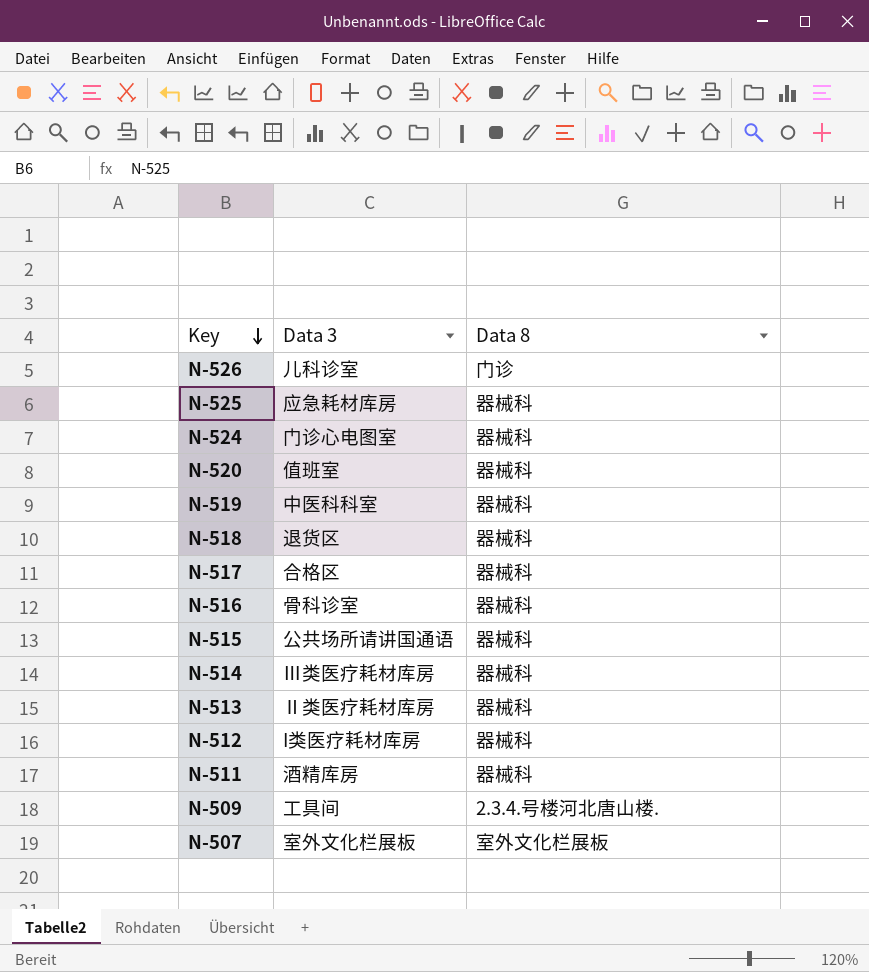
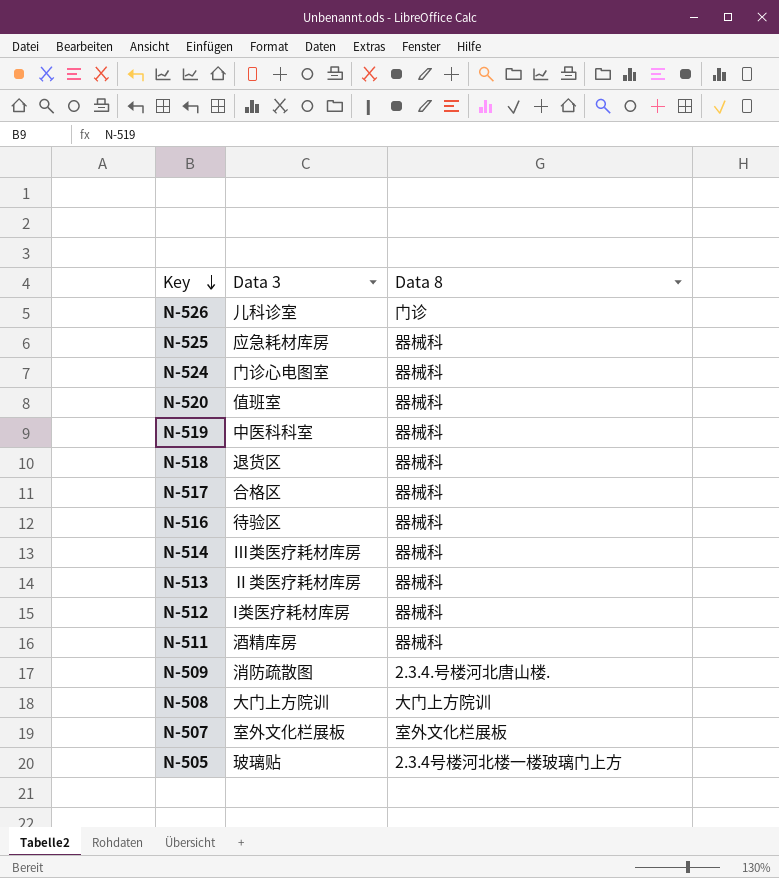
row N-515: 公共场所请讲国通语 | 器械科 -> none
N-516 | Data 3: 骨科诊室 -> 待验区
N-509 | Data 3: 工具间 -> 消防疏散图
row N-508: none -> 大门上方院训 | 大门上方院训
row N-505: none -> 玻璃贴 | 2.3.4号楼河北楼一楼玻璃门上方

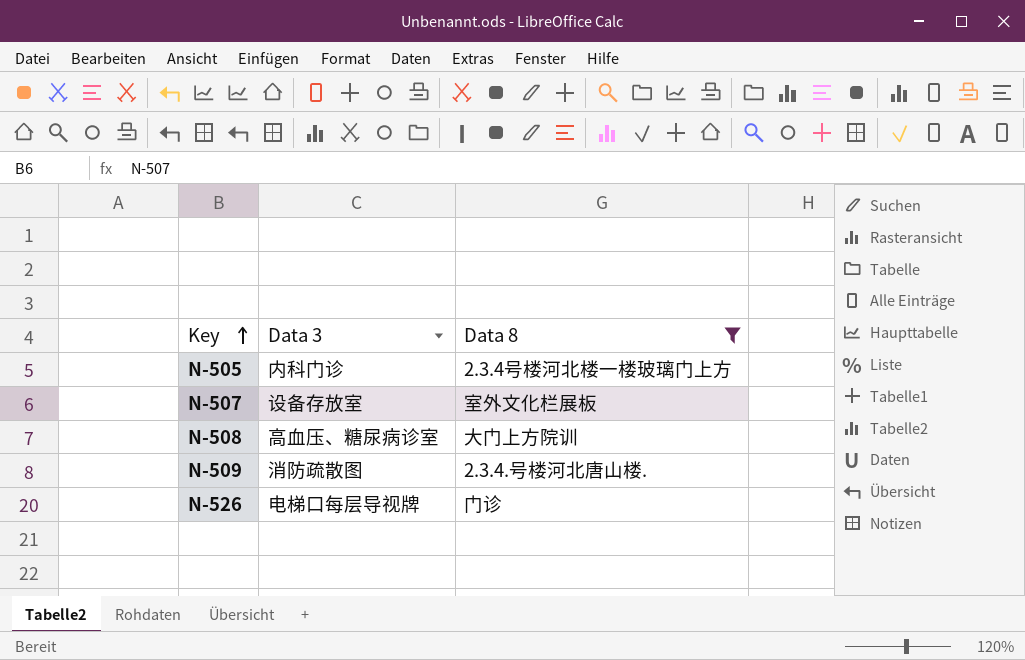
filter: none -> Data 8 != 器械科
row order: Key descending -> Key ascending
N-505 | Data 3: 玻璃贴 -> 内科门诊
N-507 | Data 3: 室外文化栏展板 -> 设备存放室
N-508 | Data 3: 大门上方院训 -> 高血压、糖尿病诊室
N-526 | Data 3: 儿科诊室 -> 电梯口每层导视牌

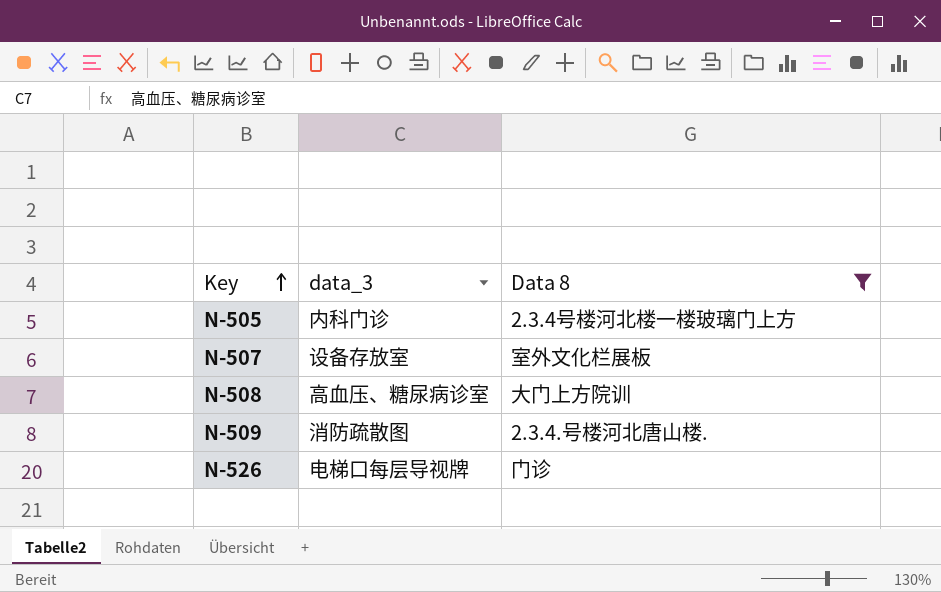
column name: Data 3 -> data_3

